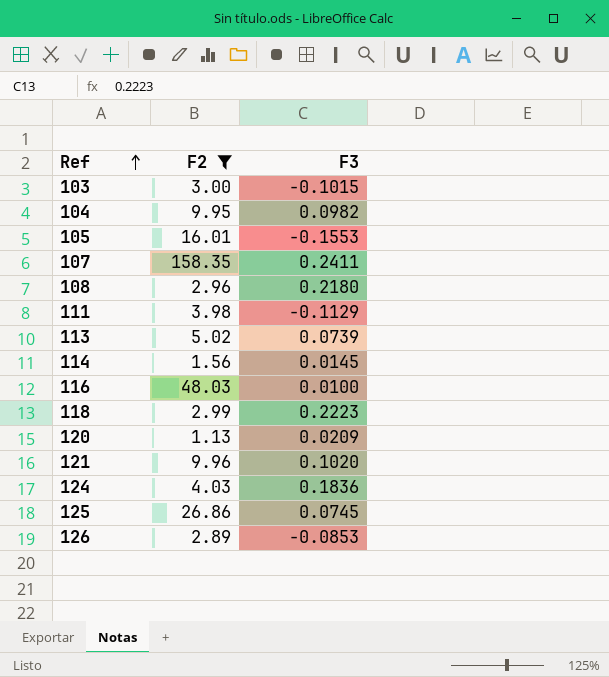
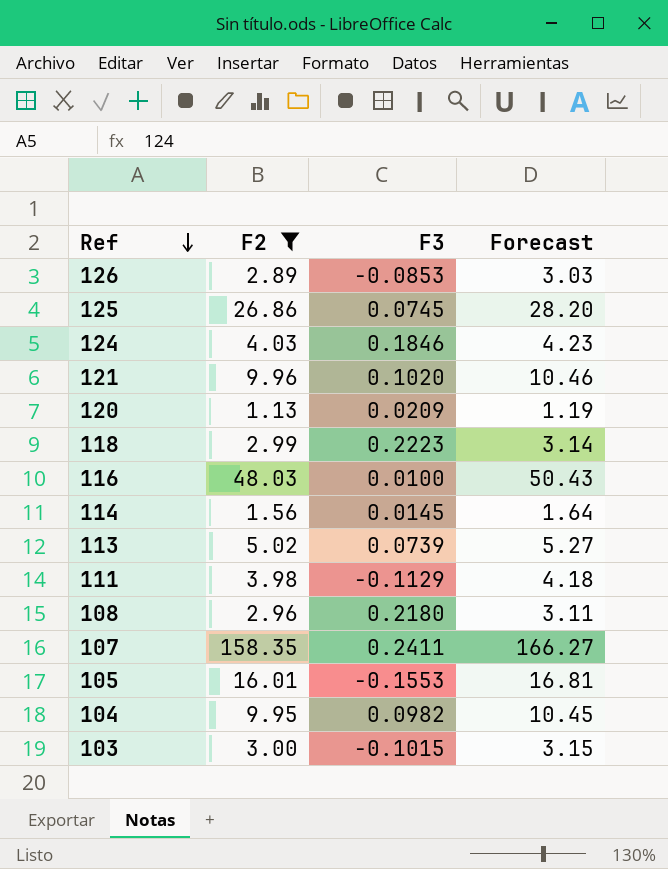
row order: Ref ascending -> Ref descending
column Forecast | formula: none -> [F2] * 1.05
124 | F3: 0.1836 -> 0.1846

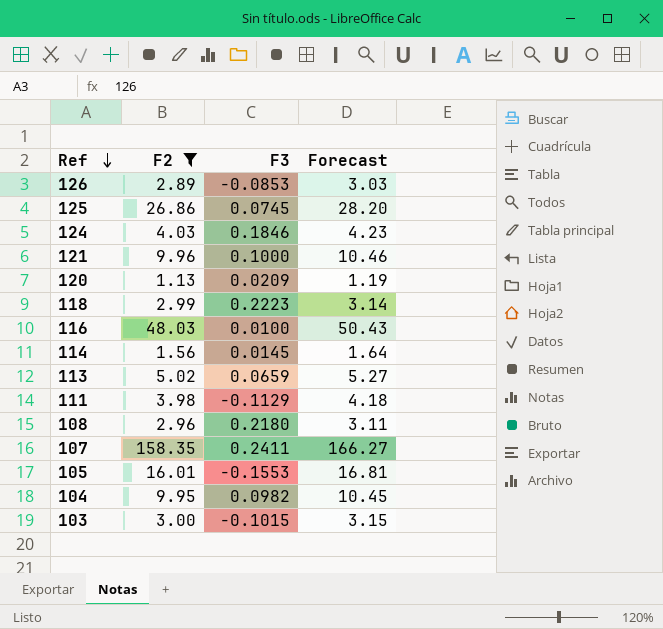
121 | F3: 0.1020 -> 0.1000
113 | F3: 0.0739 -> 0.0659

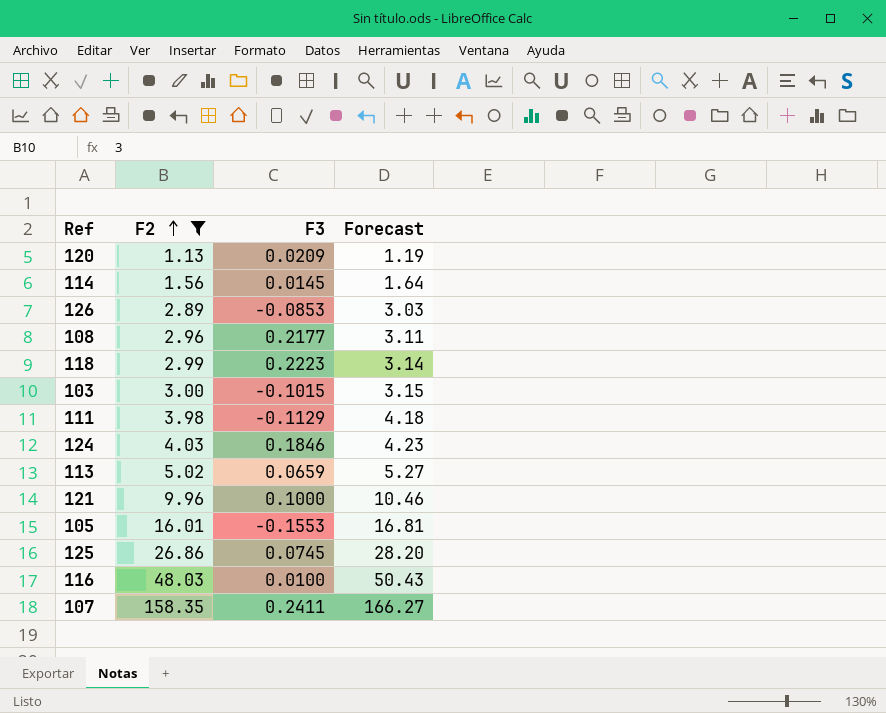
row order: Ref descending -> F2 ascending
row 104: 9.95 | 0.0982 | 10.45 -> none
108 | F3: 0.2180 -> 0.2177

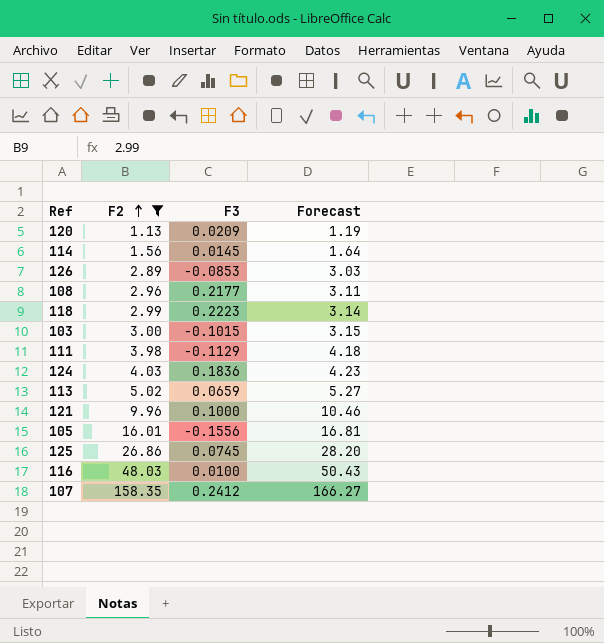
124 | F3: 0.1846 -> 0.1836
105 | F3: -0.1553 -> -0.1556
107 | F3: 0.2411 -> 0.2412

